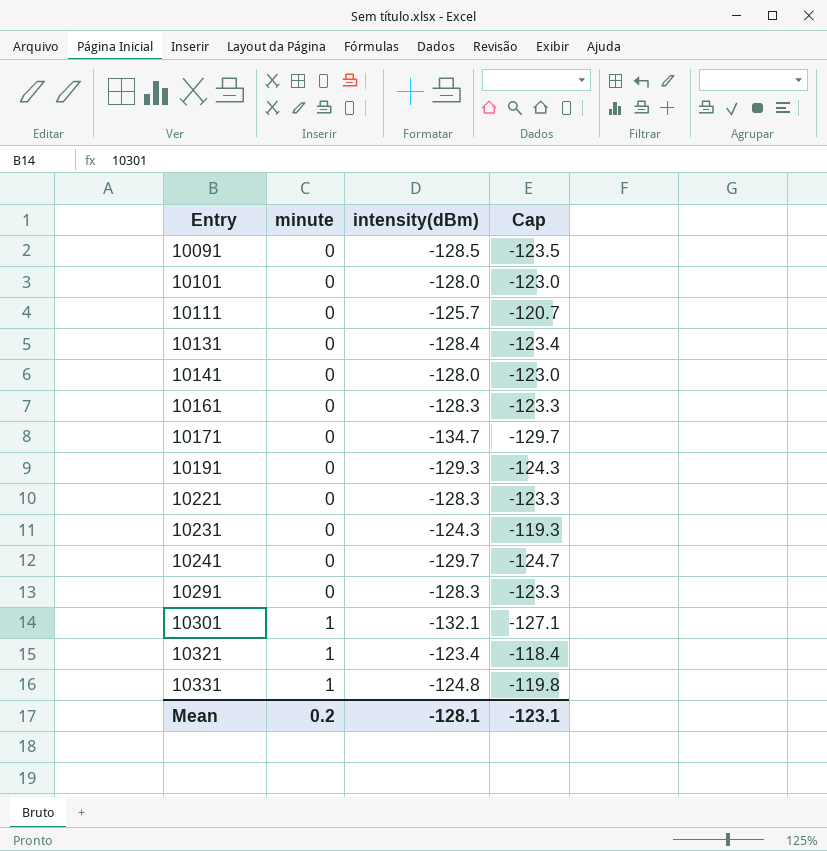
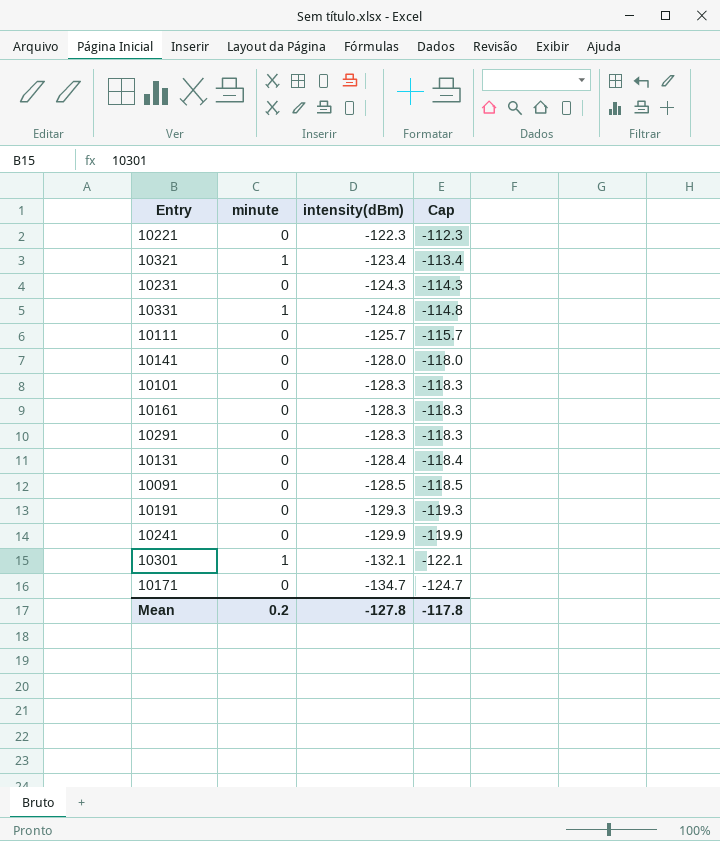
row order: Entry ascending -> intensity(dBm) descending
column Cap | formula: [intensity(dBm)] + 5 -> [intensity(dBm)] + 10
10221 | intensity(dBm): -128.3 -> -122.3
10101 | intensity(dBm): -128.0 -> -128.3
10241 | intensity(dBm): -129.7 -> -129.9
Mean | intensity(dBm): -128.1 -> -127.8
Mean | Cap: -123.1 -> -117.8

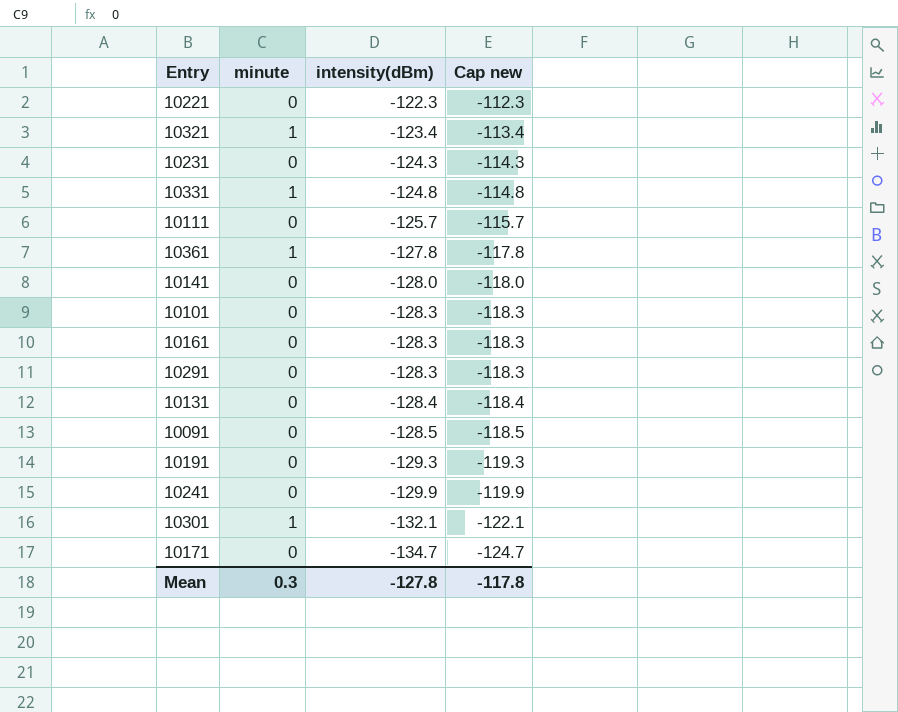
column name: Cap -> Cap new
row 10361: none -> 1 | -127.8 | -117.8
Mean | minute: 0.2 -> 0.3

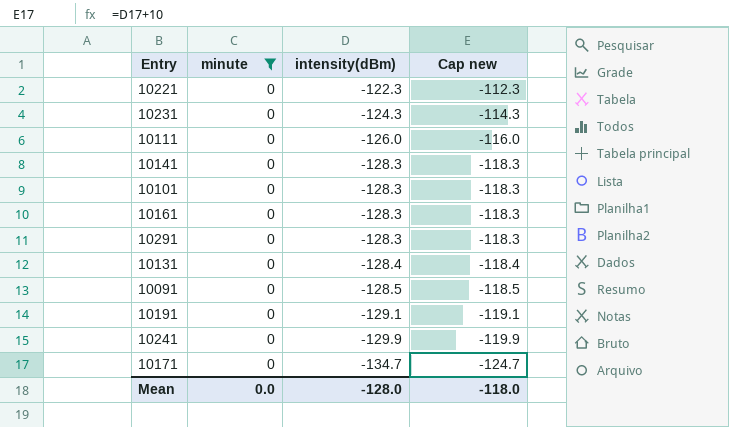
filter: none -> minute = 0
10111 | intensity(dBm): -125.7 -> -126.0
10111 | Cap new: -115.7 -> -116.0
10141 | intensity(dBm): -128.0 -> -128.3
10141 | Cap new: -118.0 -> -118.3
10191 | intensity(dBm): -129.3 -> -129.1
10191 | Cap new: -119.3 -> -119.1
Mean | minute: 0.3 -> 0.0
Mean | intensity(dBm): -127.8 -> -128.0
Mean | Cap new: -117.8 -> -118.0

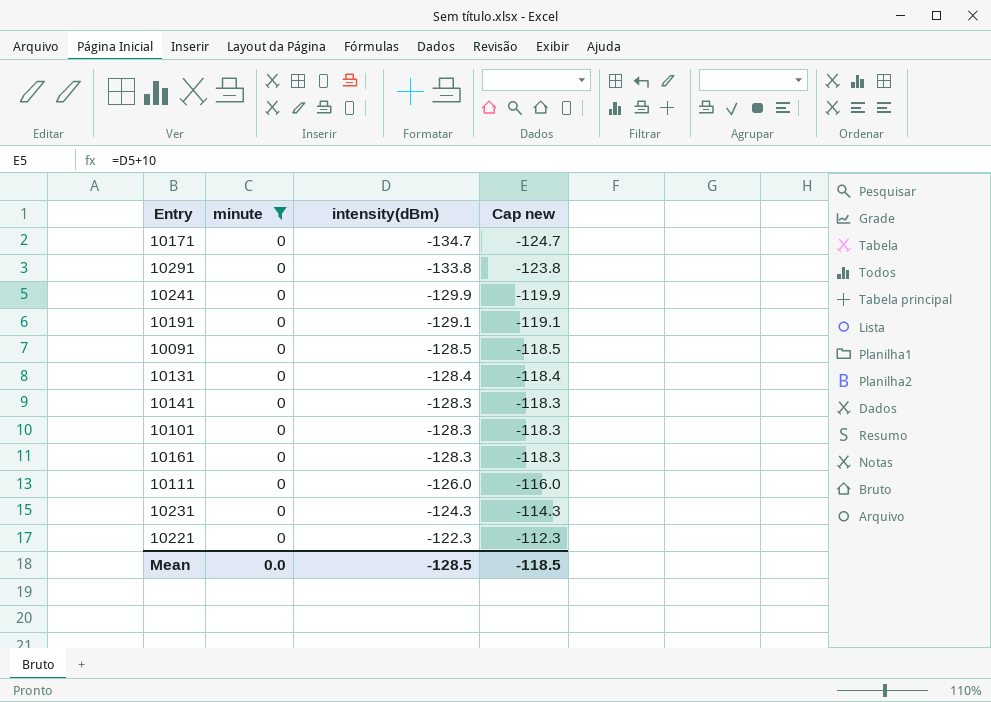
row order: intensity(dBm) descending -> intensity(dBm) ascending
10291 | intensity(dBm): -128.3 -> -133.8
10291 | Cap new: -118.3 -> -123.8
Mean | intensity(dBm): -128.0 -> -128.5
Mean | Cap new: -118.0 -> -118.5

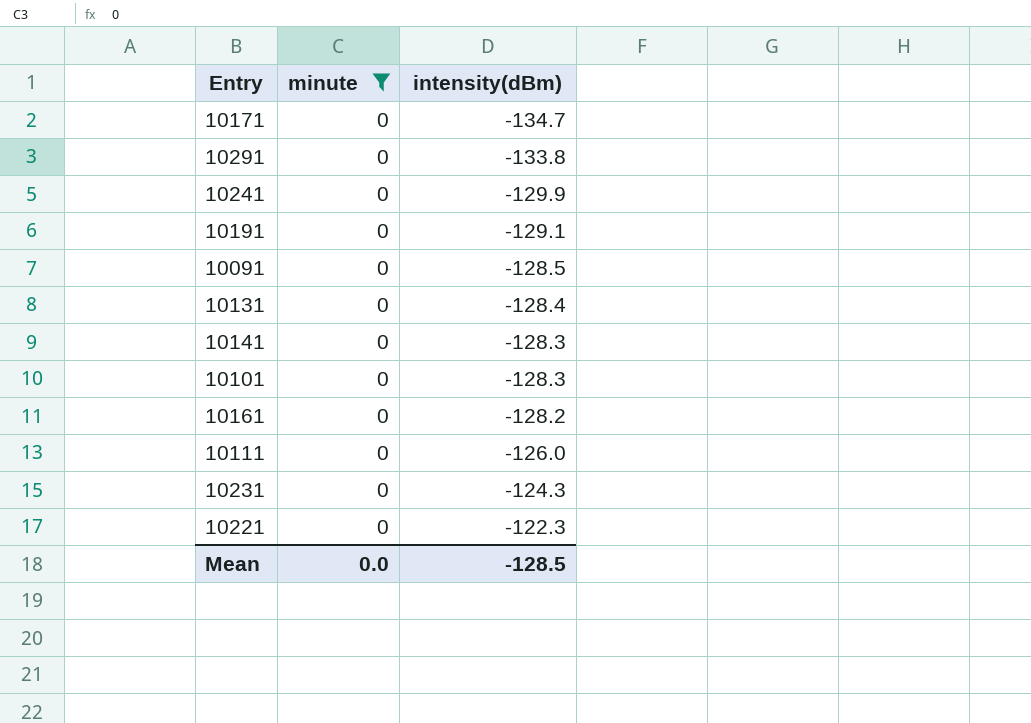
column Cap new | formula: [intensity(dBm)] + 10 -> none
10161 | intensity(dBm): -128.3 -> -128.2

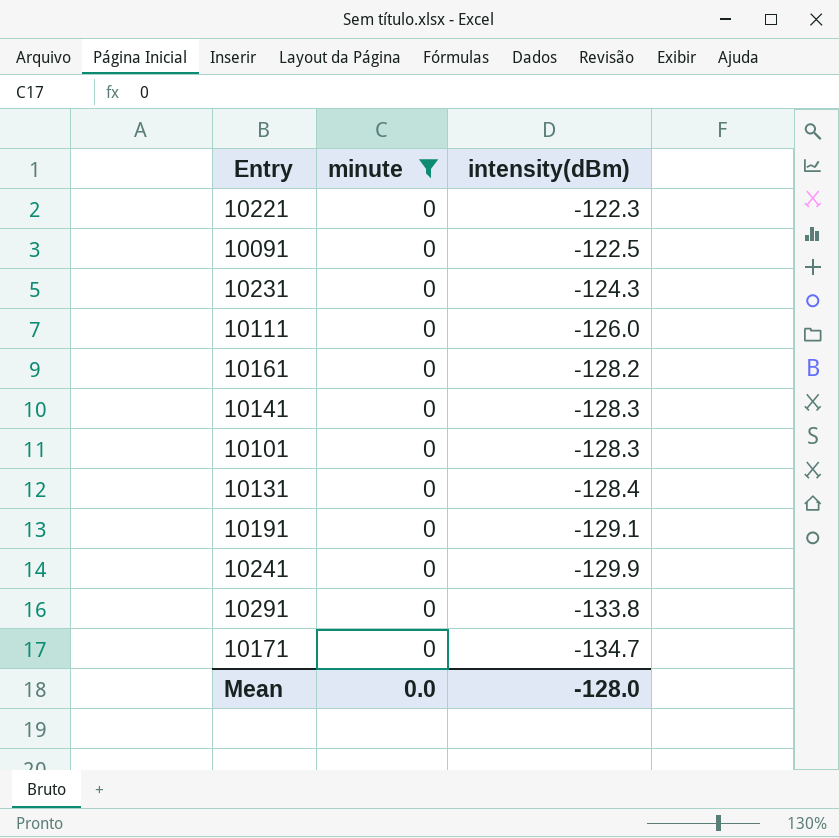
row order: intensity(dBm) ascending -> intensity(dBm) descending
10091 | intensity(dBm): -128.5 -> -122.5
Mean | intensity(dBm): -128.5 -> -128.0

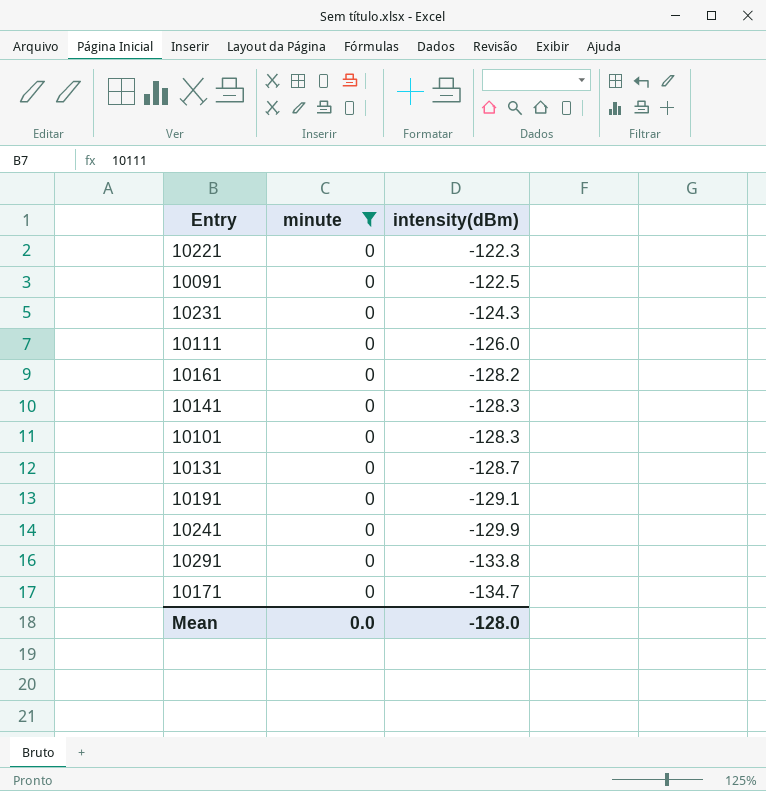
10131 | intensity(dBm): -128.4 -> -128.7

